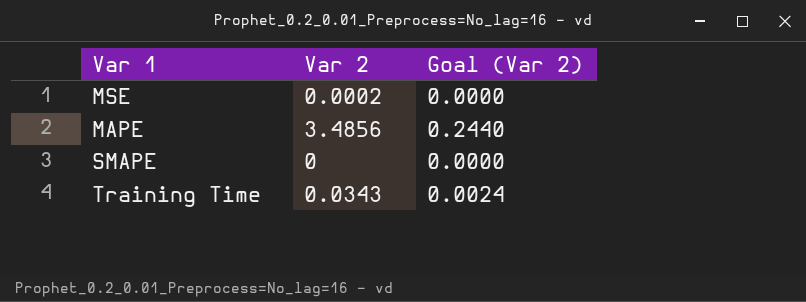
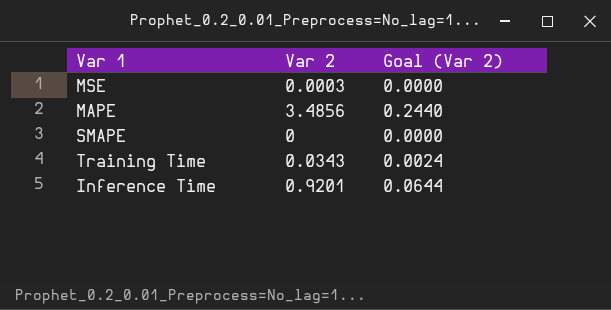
MSE | Var 2: 0.0002 -> 0.0003
row Inference Time: none -> 0.9201 | 0.0644

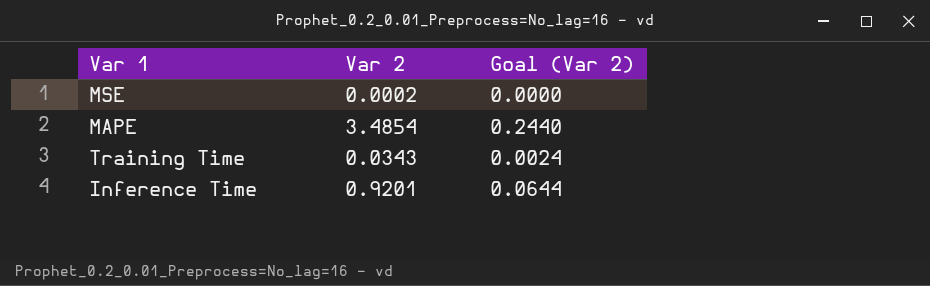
row SMAPE: 0 | 0.0000 -> none
MSE | Var 2: 0.0003 -> 0.0002
MAPE | Var 2: 3.4856 -> 3.4854

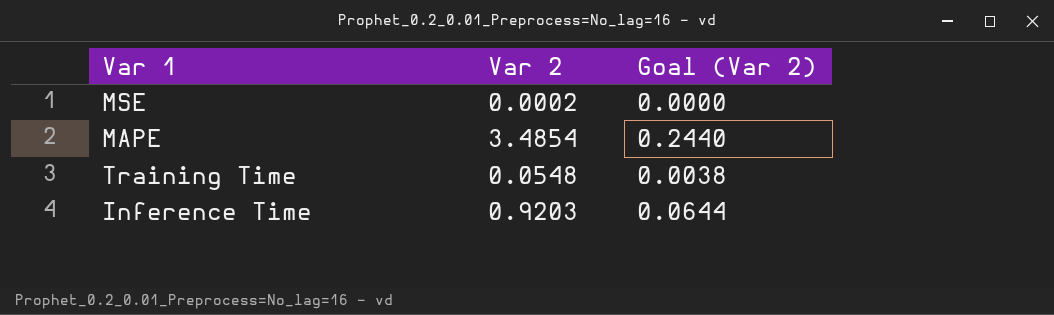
Training Time | Var 2: 0.0343 -> 0.0548
Training Time | Goal (Var 2): 0.0024 -> 0.0038
Inference Time | Var 2: 0.9201 -> 0.9203

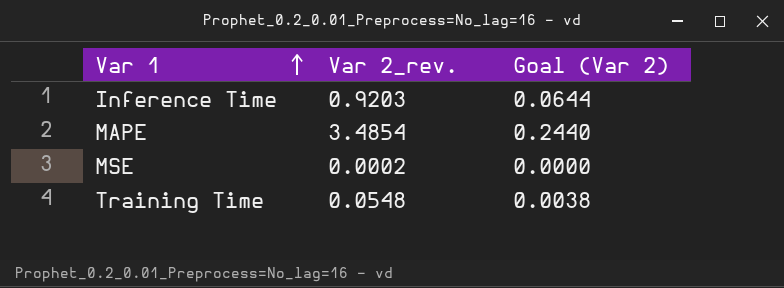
row order: none -> Var 1 ascending
column name: Var 2 -> Var 2_rev.

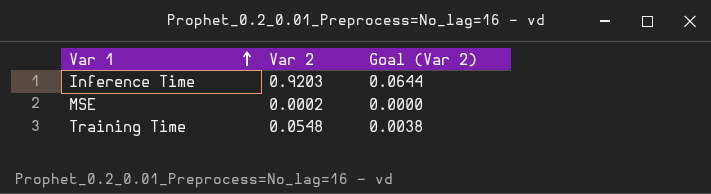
column name: Var 2_rev. -> Var 2
row MAPE: 3.4854 | 0.2440 -> none

